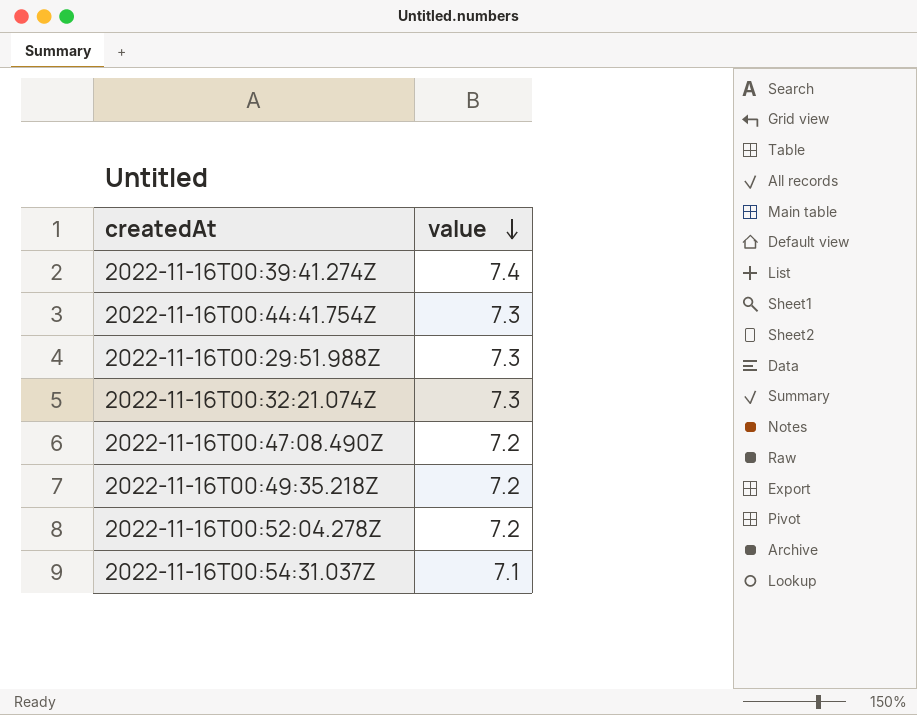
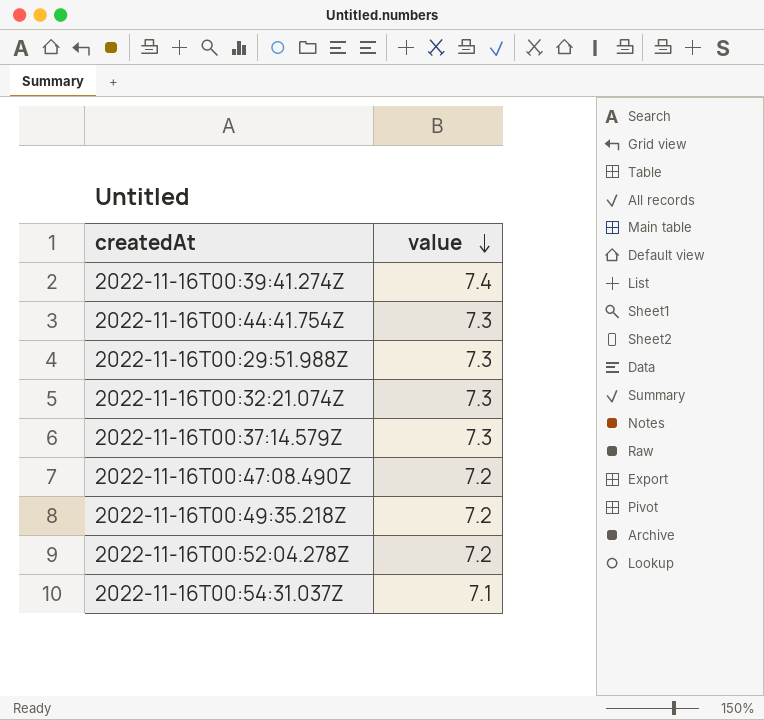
row 2022-11-16T00:37:14.579Z: none -> 7.3

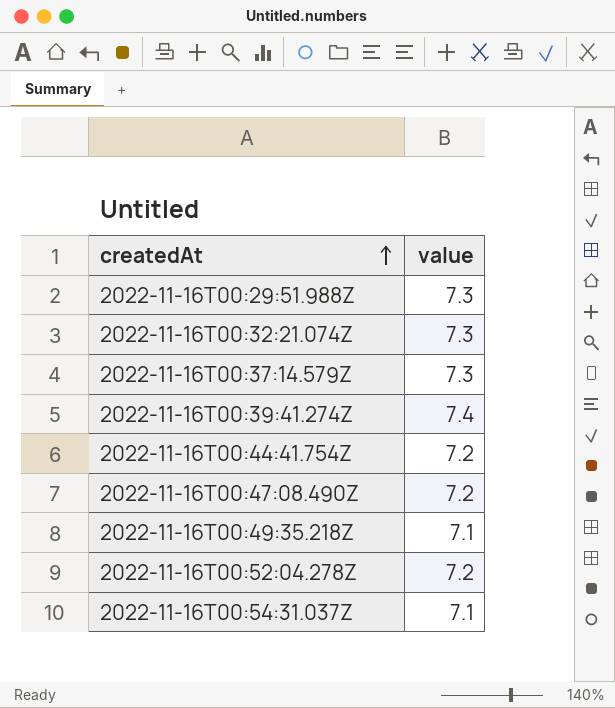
row order: value descending -> createdAt ascending
2022-11-16T00:44:41.754Z | value: 7.3 -> 7.2
2022-11-16T00:49:35.218Z | value: 7.2 -> 7.1

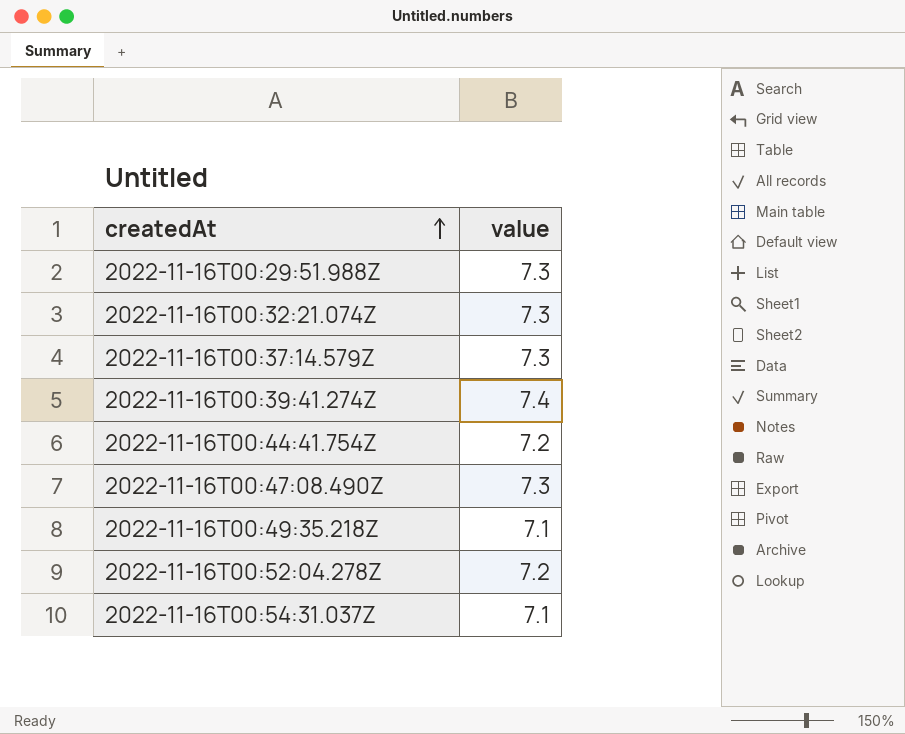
2022-11-16T00:47:08.490Z | value: 7.2 -> 7.3

